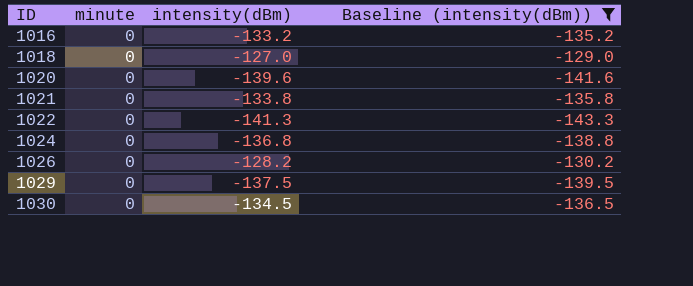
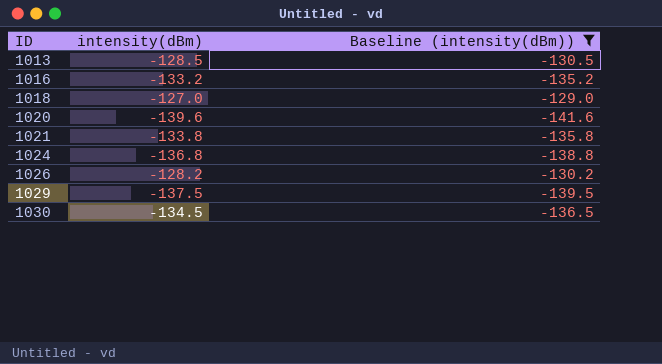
column minute | position: 2 -> none
row 1022: 0 | -141.3 | -143.3 -> none
row 1013: none -> -128.5 | -130.5

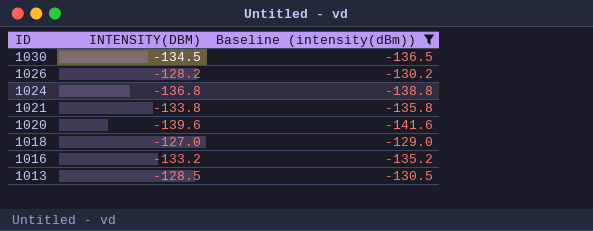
row order: ID ascending -> ID descending
column name: intensity(dBm) -> INTENSITY(DBM)
row 1029: -137.5 | -139.5 -> none

